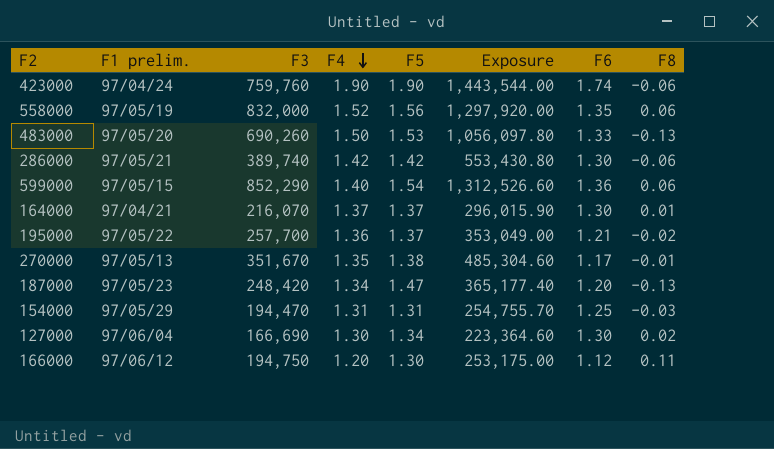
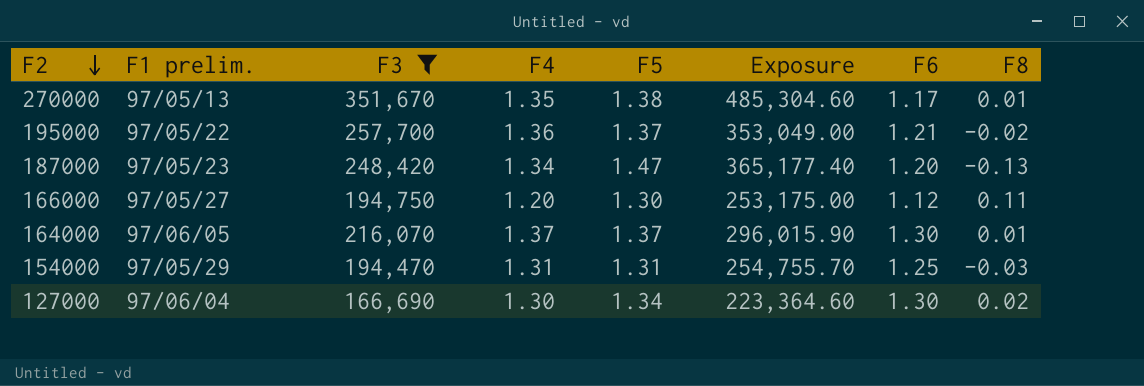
filter: none -> F3 <= 351,670
row order: F4 descending -> F2 descending
270000 | F8: -0.01 -> 0.01
166000 | F1 prelim.: 97/06/12 -> 97/05/27
164000 | F1 prelim.: 97/04/21 -> 97/06/05

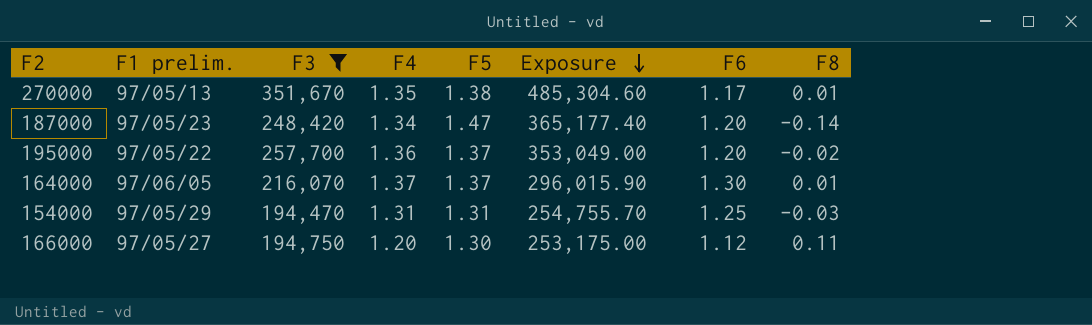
row order: F2 descending -> Exposure descending
row 127000: 97/06/04 | 166,690 | 1.30 | 1.34 | 223,364.60 | 1.30 | 0.02 -> none
187000 | F8: -0.13 -> -0.14
195000 | F6: 1.21 -> 1.20

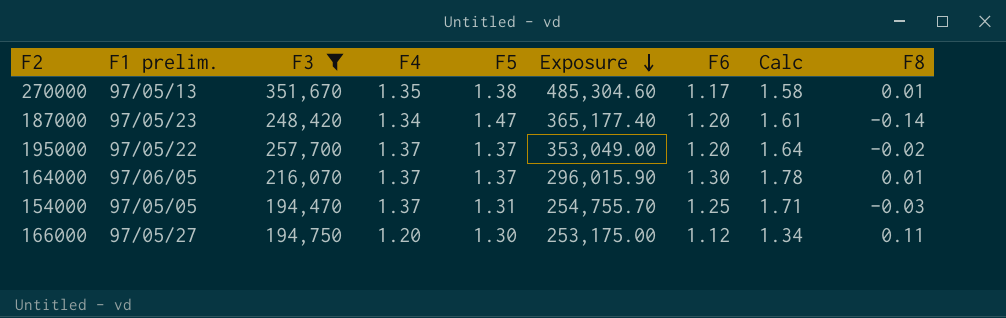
column Calc | formula: none -> [F4] * [F6]
195000 | F4: 1.36 -> 1.37
154000 | F1 prelim.: 97/05/29 -> 97/05/05
154000 | F4: 1.31 -> 1.37

